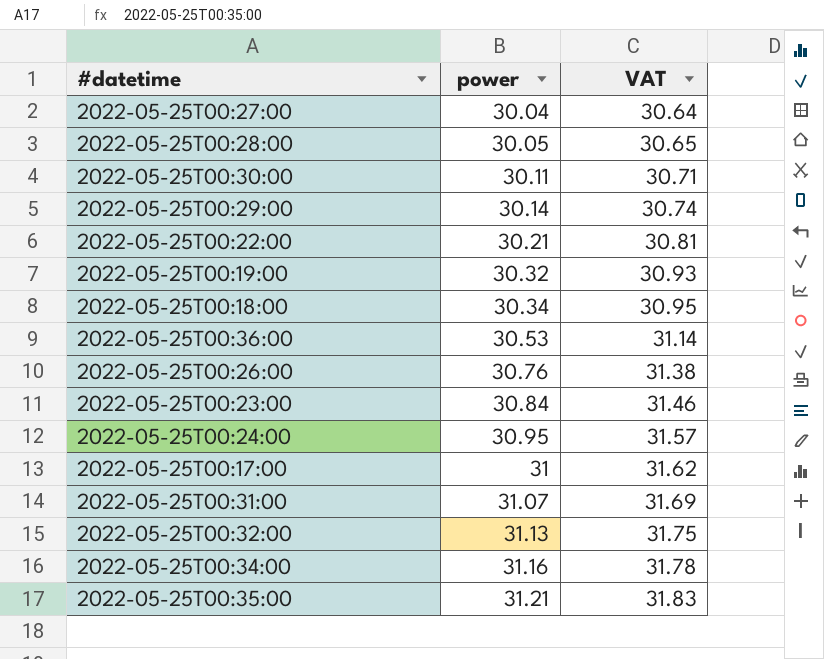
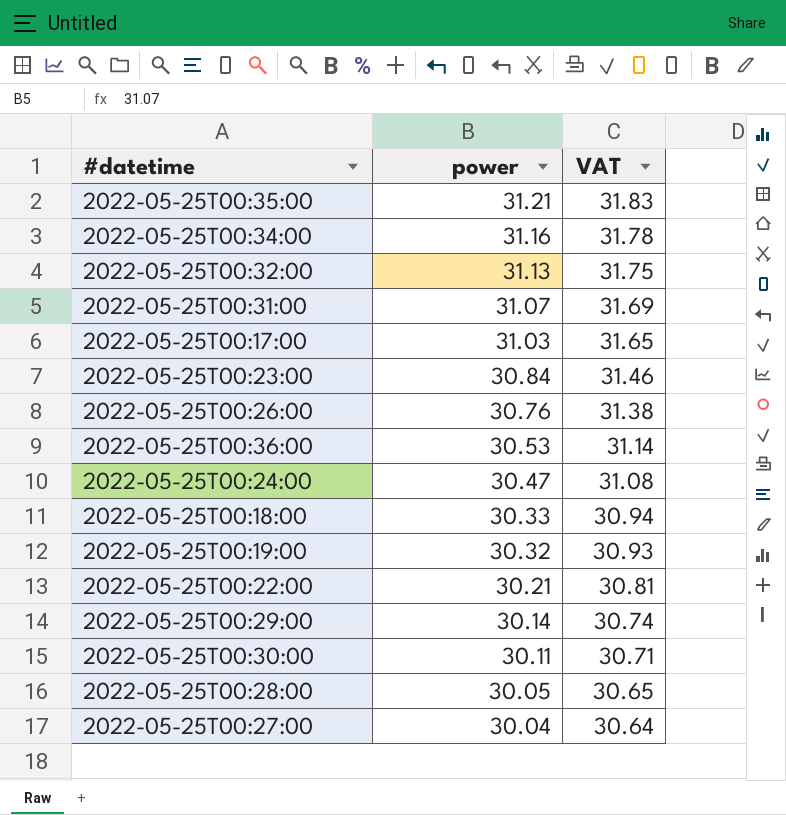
row order: power ascending -> power descending
2022-05-25T00:17:00 | power: 31 -> 31.03
2022-05-25T00:17:00 | VAT: 31.62 -> 31.65
2022-05-25T00:24:00 | power: 30.95 -> 30.47
2022-05-25T00:24:00 | VAT: 31.57 -> 31.08
2022-05-25T00:18:00 | power: 30.34 -> 30.33
2022-05-25T00:18:00 | VAT: 30.95 -> 30.94

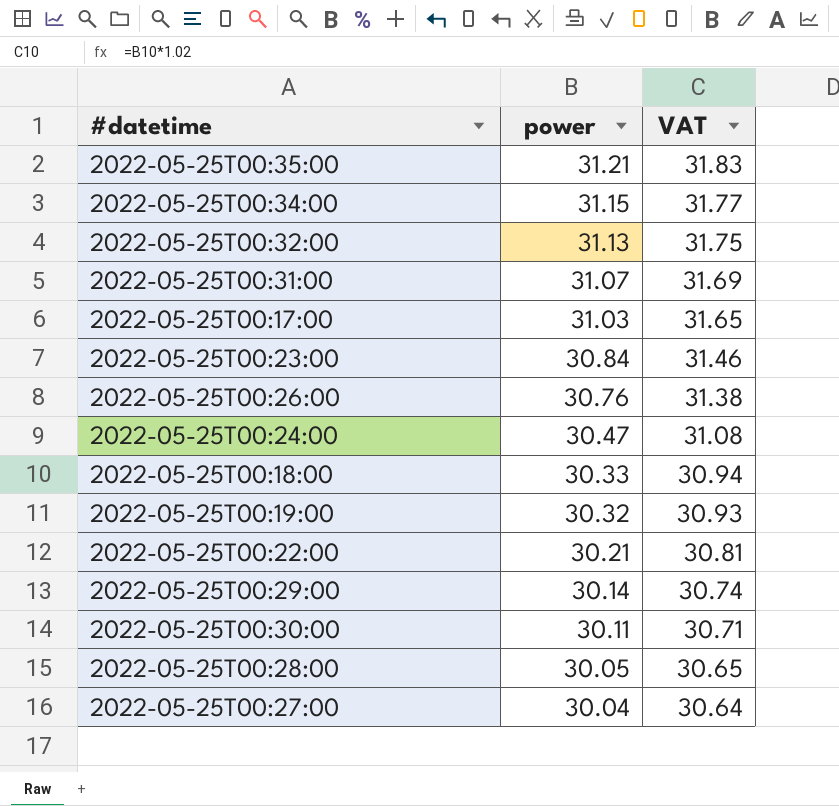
row 2022-05-25T00:36:00: 30.53 | 31.14 -> none
2022-05-25T00:34:00 | power: 31.16 -> 31.15
2022-05-25T00:34:00 | VAT: 31.78 -> 31.77

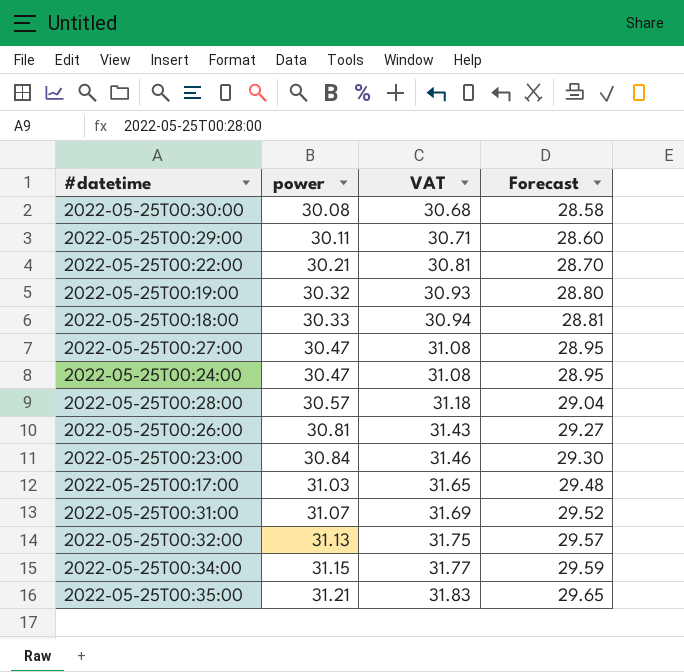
row order: power descending -> power ascending
column Forecast | formula: none -> [power] * 0.95
2022-05-25T00:30:00 | power: 30.11 -> 30.08
2022-05-25T00:30:00 | VAT: 30.71 -> 30.68
2022-05-25T00:29:00 | power: 30.14 -> 30.11
2022-05-25T00:29:00 | VAT: 30.74 -> 30.71
2022-05-25T00:27:00 | power: 30.04 -> 30.47
2022-05-25T00:27:00 | VAT: 30.64 -> 31.08
2022-05-25T00:28:00 | power: 30.05 -> 30.57
2022-05-25T00:28:00 | VAT: 30.65 -> 31.18
2022-05-25T00:26:00 | power: 30.76 -> 30.81
2022-05-25T00:26:00 | VAT: 31.38 -> 31.43

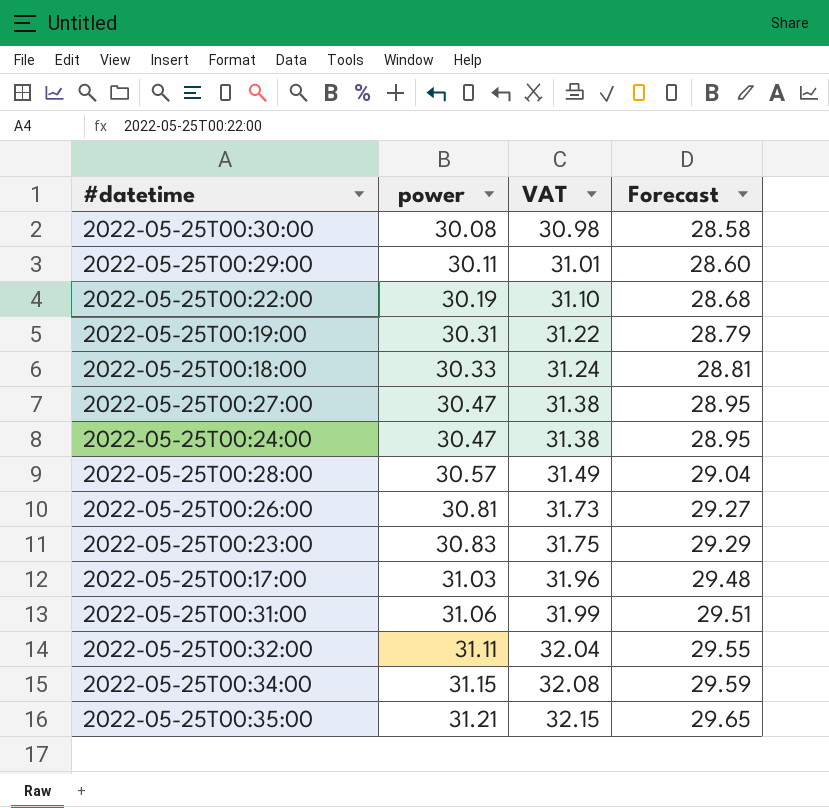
column VAT | formula: [power] * 1.02 -> [power] * 1.03
2022-05-25T00:22:00 | power: 30.21 -> 30.19
2022-05-25T00:22:00 | Forecast: 28.70 -> 28.68
2022-05-25T00:19:00 | power: 30.32 -> 30.31
2022-05-25T00:19:00 | Forecast: 28.80 -> 28.79
2022-05-25T00:23:00 | power: 30.84 -> 30.83
2022-05-25T00:23:00 | Forecast: 29.30 -> 29.29
2022-05-25T00:31:00 | power: 31.07 -> 31.06
2022-05-25T00:31:00 | Forecast: 29.52 -> 29.51
2022-05-25T00:32:00 | power: 31.13 -> 31.11
2022-05-25T00:32:00 | Forecast: 29.57 -> 29.55

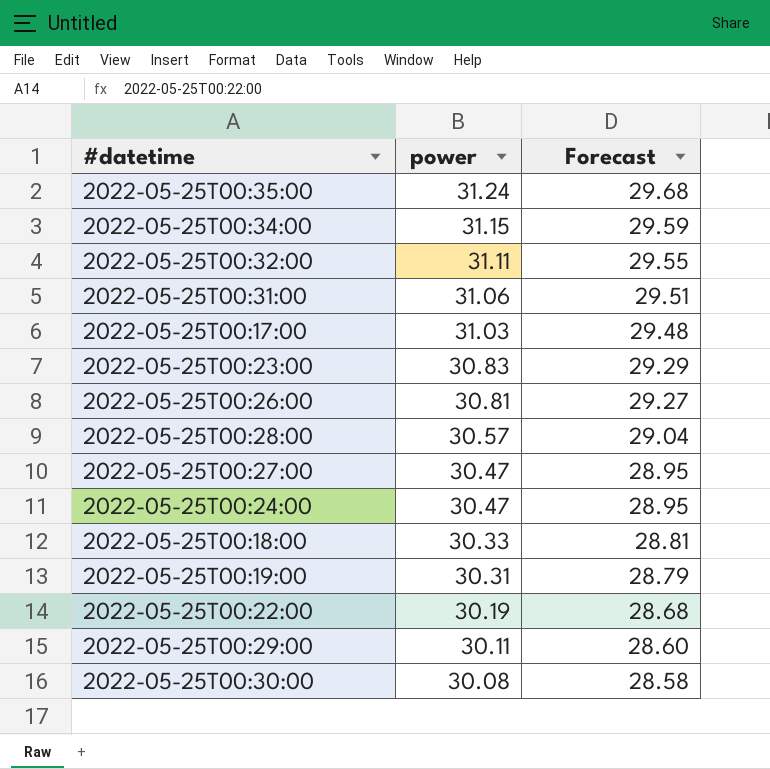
row order: power ascending -> power descending
column VAT | formula: [power] * 1.03 -> none
2022-05-25T00:35:00 | power: 31.21 -> 31.24
2022-05-25T00:35:00 | Forecast: 29.65 -> 29.68

